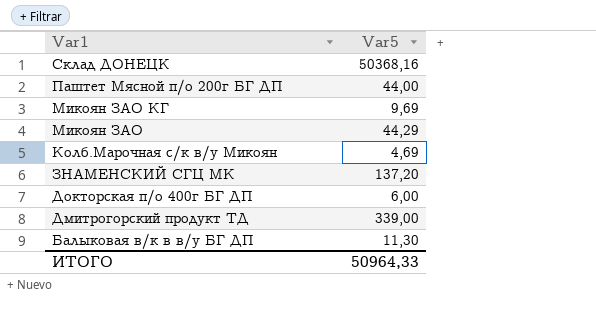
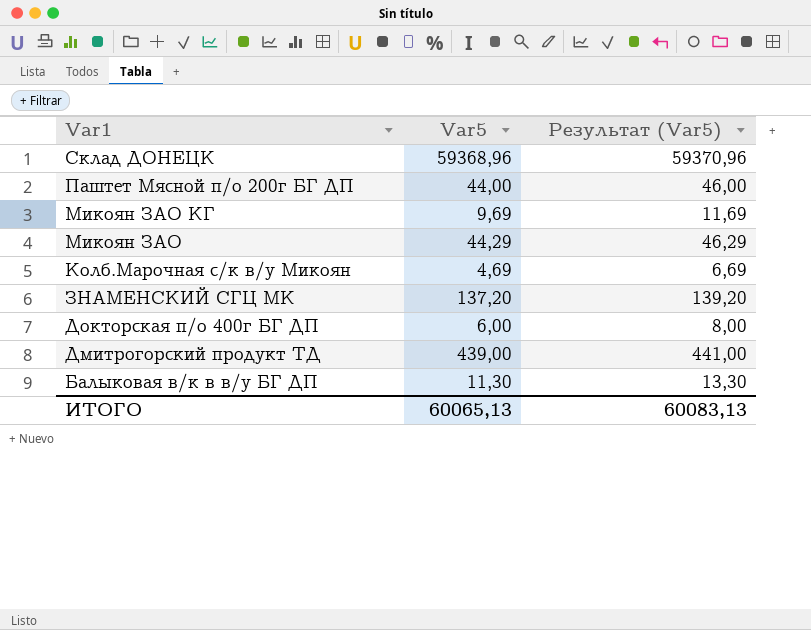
column Результат (Var5) | formula: none -> [Var5] + 2
Склад ДОНЕЦК | Var5: 50368,16 -> 59368,96
Дмитрогорский продукт ТД | Var5: 339,00 -> 439,00
ИТОГО | Var5: 50964,33 -> 60065,13

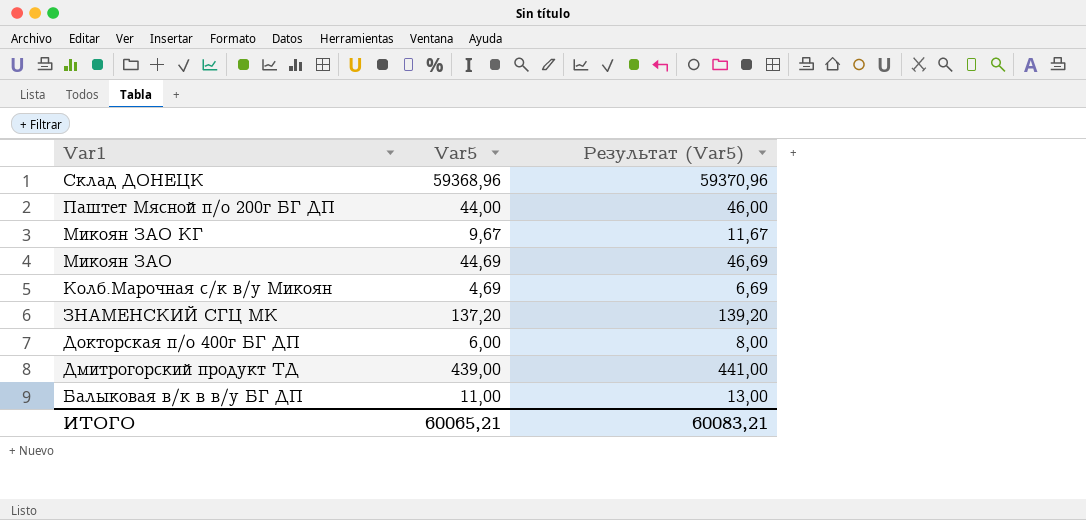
Микоян ЗАО КГ | Var5: 9,69 -> 9,67
Микоян ЗАО КГ | Результат (Var5): 11,69 -> 11,67
Микоян ЗАО | Var5: 44,29 -> 44,69
Микоян ЗАО | Результат (Var5): 46,29 -> 46,69
Балыковая в/к в в/у БГ ДП | Var5: 11,30 -> 11,00
Балыковая в/к в в/у БГ ДП | Результат (Var5): 13,30 -> 13,00
ИТОГО | Var5: 60065,13 -> 60065,21
ИТОГО | Результат (Var5): 60083,13 -> 60083,21

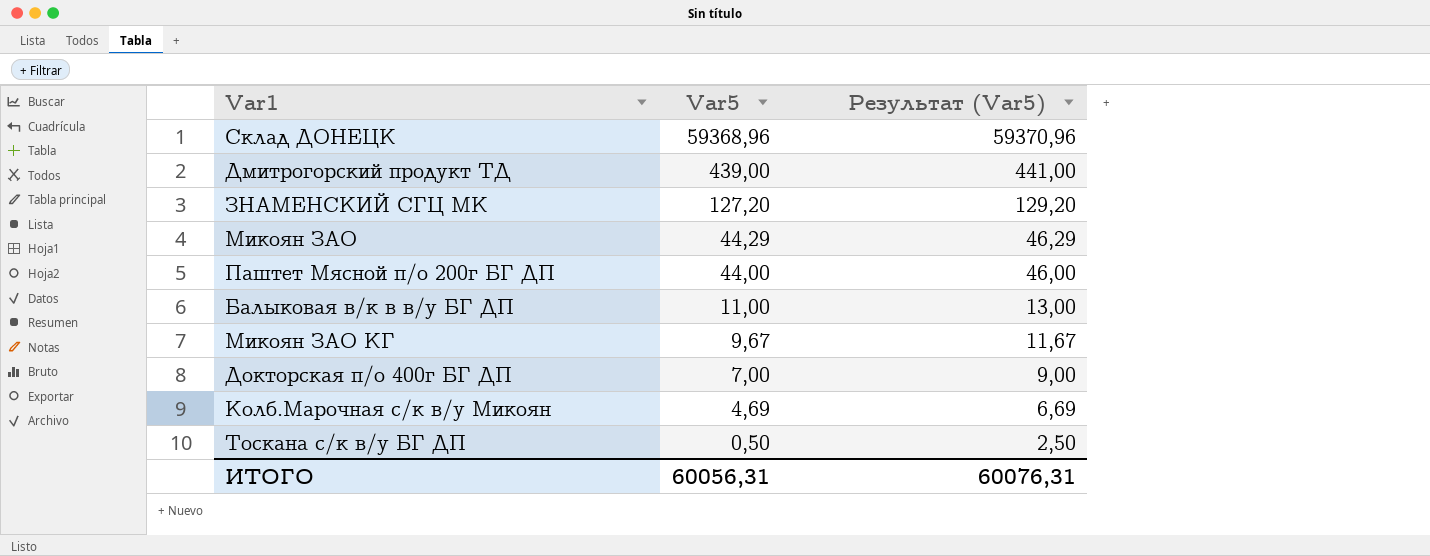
row order: Var1 descending -> Var5 descending
ЗНАМЕНСКИЙ СГЦ МК | Var5: 137,20 -> 127,20
ЗНАМЕНСКИЙ СГЦ МК | Результат (Var5): 139,20 -> 129,20
Микоян ЗАО | Var5: 44,69 -> 44,29
Микоян ЗАО | Результат (Var5): 46,69 -> 46,29
Докторская п/о 400г БГ ДП | Var5: 6,00 -> 7,00
Докторская п/о 400г БГ ДП | Результат (Var5): 8,00 -> 9,00
row Тоскана с/к в/у БГ ДП: none -> 0,50 | 2,50
ИТОГО | Var5: 60065,21 -> 60056,31
ИТОГО | Результат (Var5): 60083,21 -> 60076,31

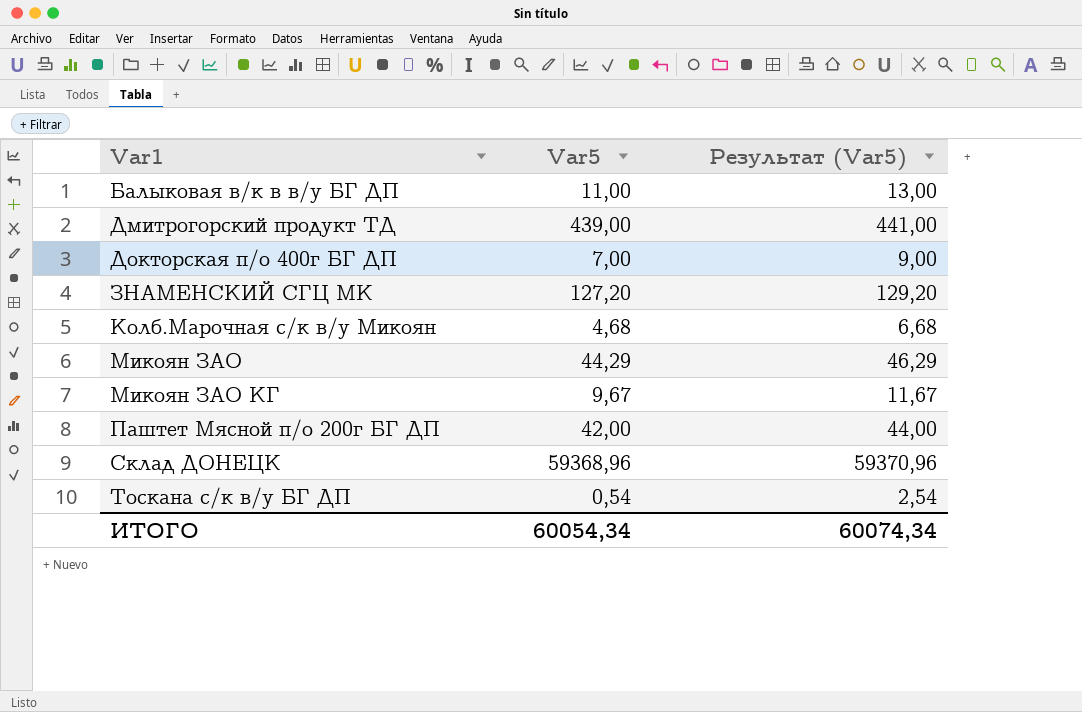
row order: Var5 descending -> Var1 ascending
Колб.Марочная с/к в/у Микоян | Var5: 4,69 -> 4,68
Колб.Марочная с/к в/у Микоян | Результат (Var5): 6,69 -> 6,68
Паштет Мясной п/о 200г БГ ДП | Var5: 44,00 -> 42,00
Паштет Мясной п/о 200г БГ ДП | Результат (Var5): 46,00 -> 44,00
Тоскана с/к в/у БГ ДП | Var5: 0,50 -> 0,54
Тоскана с/к в/у БГ ДП | Результат (Var5): 2,50 -> 2,54
ИТОГО | Var5: 60056,31 -> 60054,34
ИТОГО | Результат (Var5): 60076,31 -> 60074,34

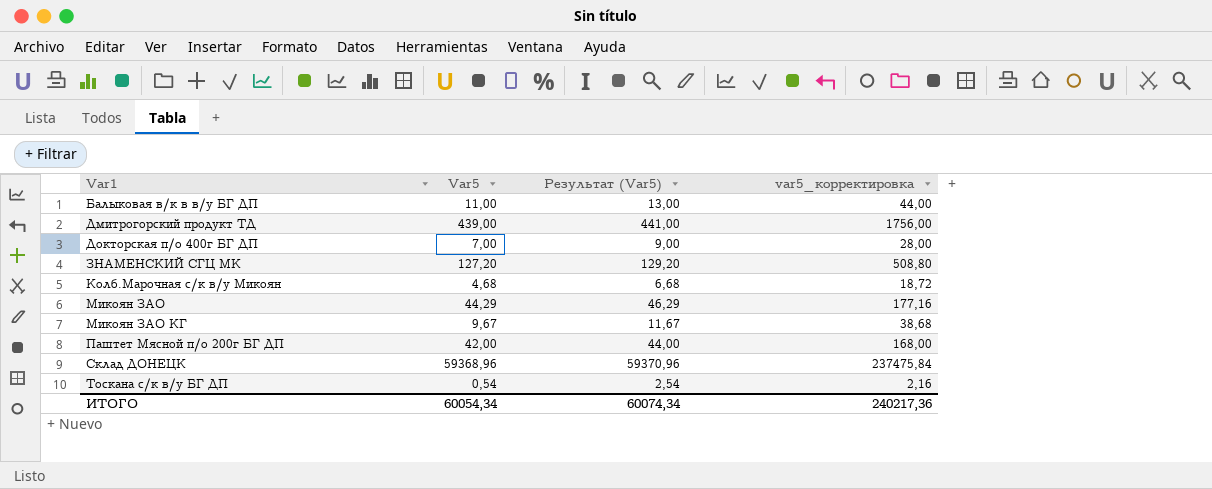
column var5_корректировка | formula: none -> [Var5] * 4

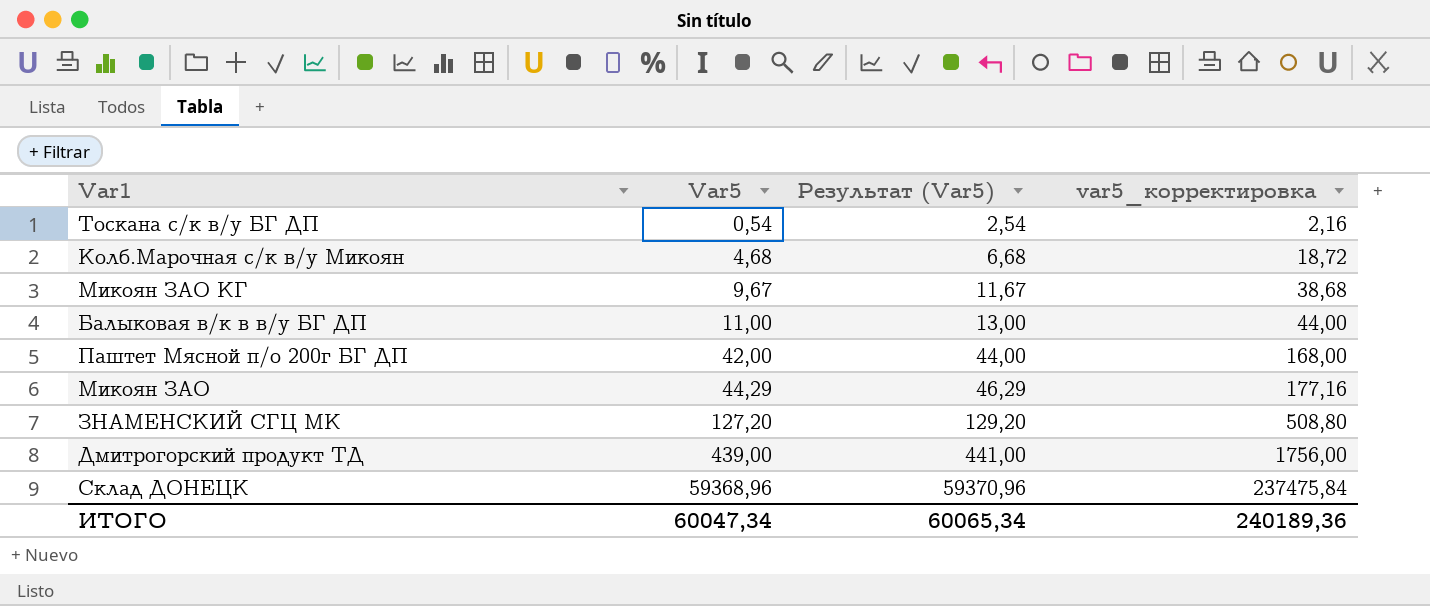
row order: Var1 ascending -> Var5 ascending
row Докторская п/о 400г БГ ДП: 7,00 | 9,00 | 28,00 -> none
ИТОГО | Var5: 60054,34 -> 60047,34
ИТОГО | Результат (Var5): 60074,34 -> 60065,34
ИТОГО | var5_корректировка: 240217,36 -> 240189,36

